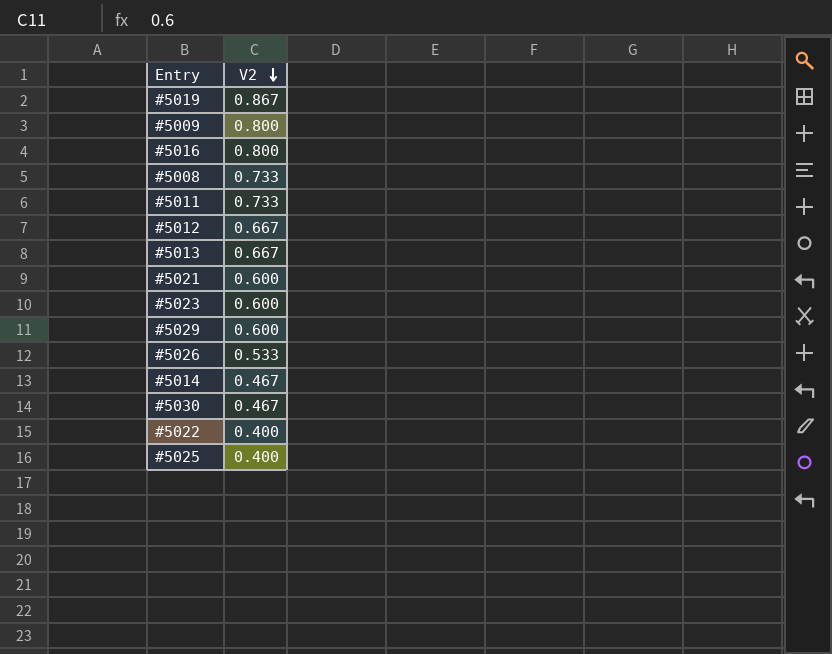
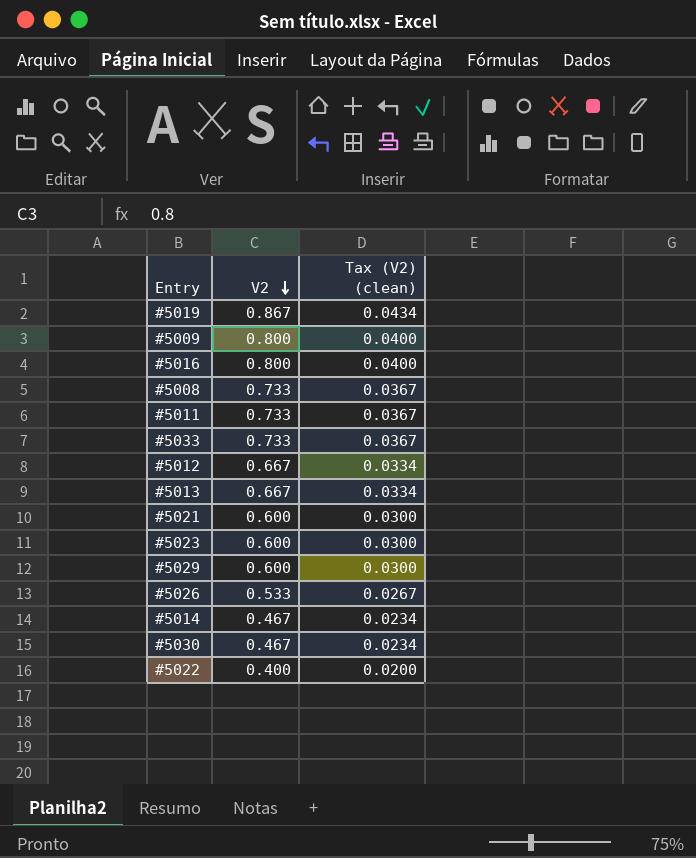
column Tax (V2) (clean) | formula: none -> [V2] * 0.05
row #5025: 0.400 -> none
row #5033: none -> 0.733 | 0.0367

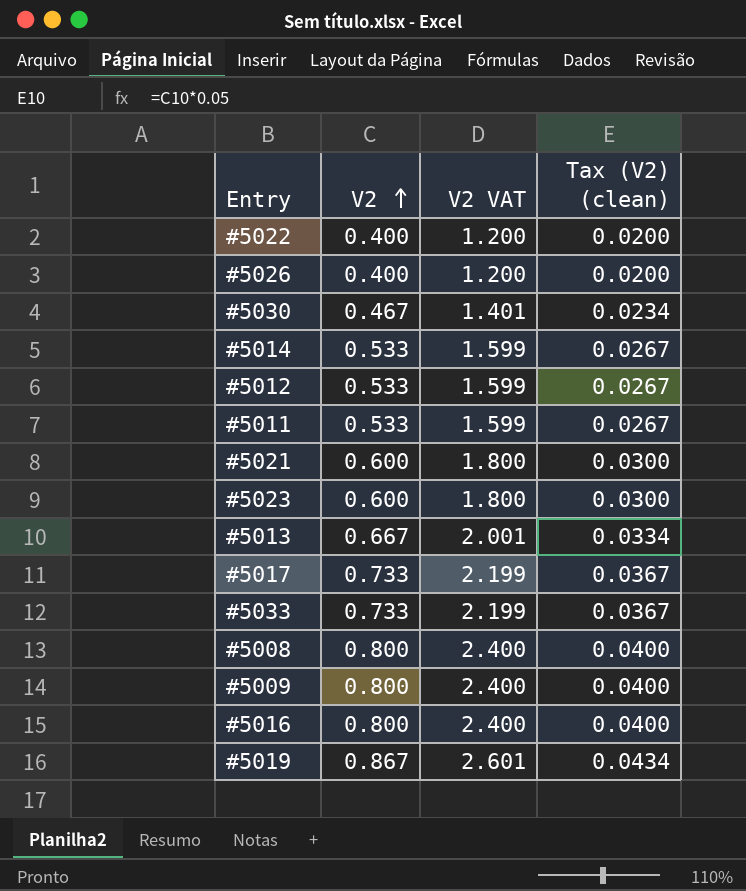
row order: V2 descending -> V2 ascending
column V2 VAT | formula: none -> [V2] * 3
row #5029: 0.600 | 0.0300 -> none
#5026 | V2: 0.533 -> 0.400
#5026 | Tax (V2) (clean): 0.0267 -> 0.0200
#5014 | V2: 0.467 -> 0.533
#5014 | Tax (V2) (clean): 0.0234 -> 0.0267
#5012 | V2: 0.667 -> 0.533
#5012 | Tax (V2) (clean): 0.0334 -> 0.0267
#5011 | V2: 0.733 -> 0.533
#5011 | Tax (V2) (clean): 0.0367 -> 0.0267
row #5017: none -> 0.733 | 2.199 | 0.0367
#5008 | V2: 0.733 -> 0.800
#5008 | Tax (V2) (clean): 0.0367 -> 0.0400

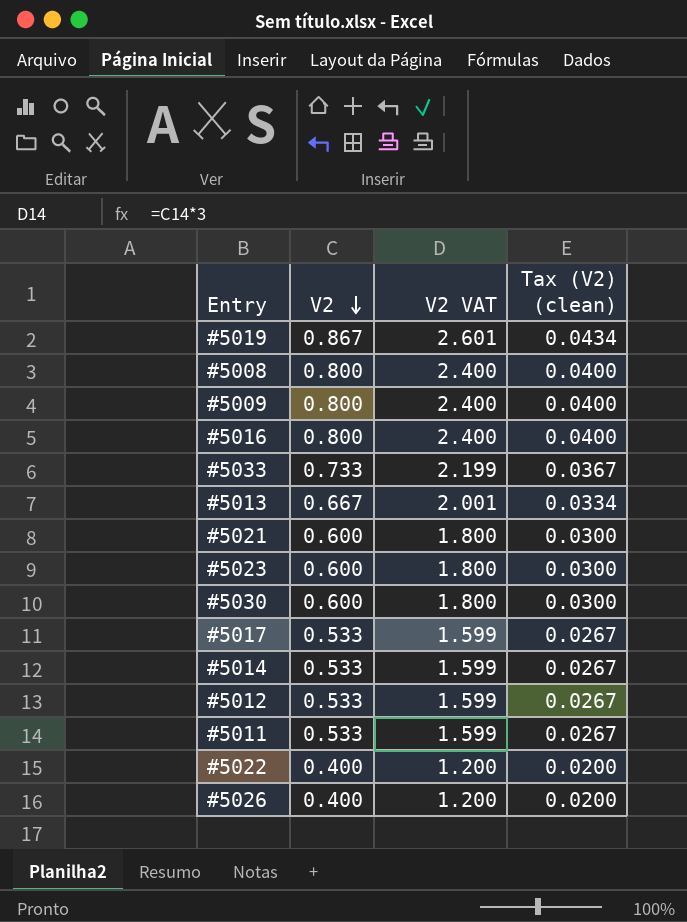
row order: V2 ascending -> V2 descending
#5030 | V2: 0.467 -> 0.600
#5030 | V2 VAT: 1.401 -> 1.800
#5030 | Tax (V2) (clean): 0.0234 -> 0.0300
#5017 | V2: 0.733 -> 0.533
#5017 | V2 VAT: 2.199 -> 1.599
#5017 | Tax (V2) (clean): 0.0367 -> 0.0267

